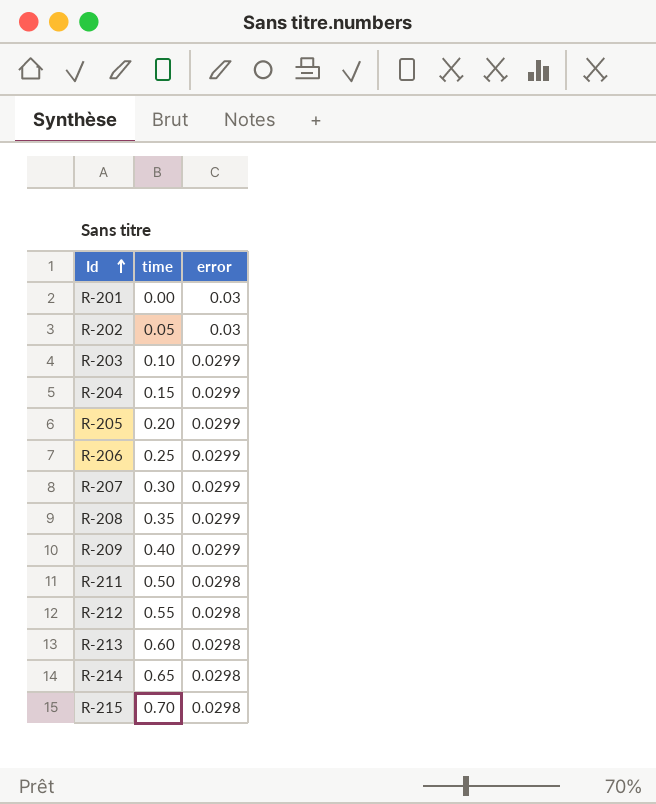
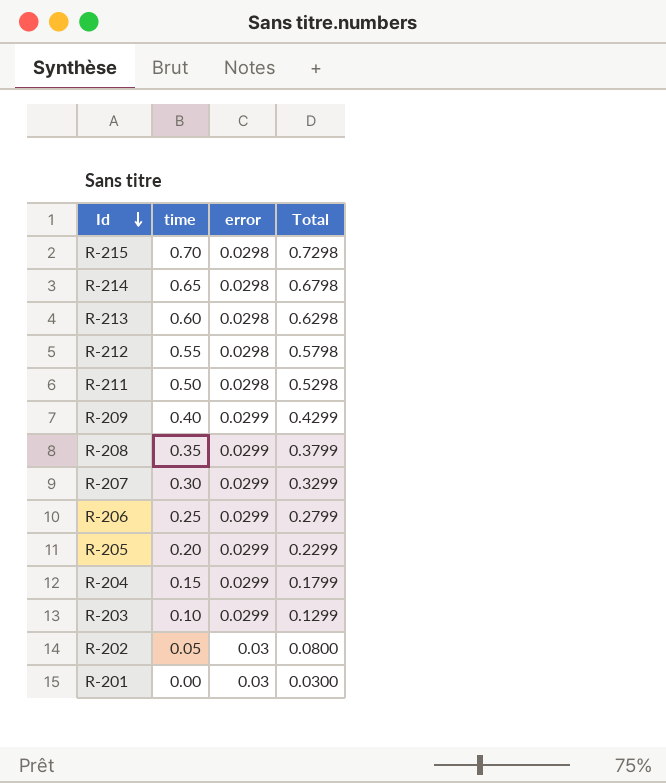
row order: Id ascending -> Id descending
column Total | formula: none -> [time] + [error]

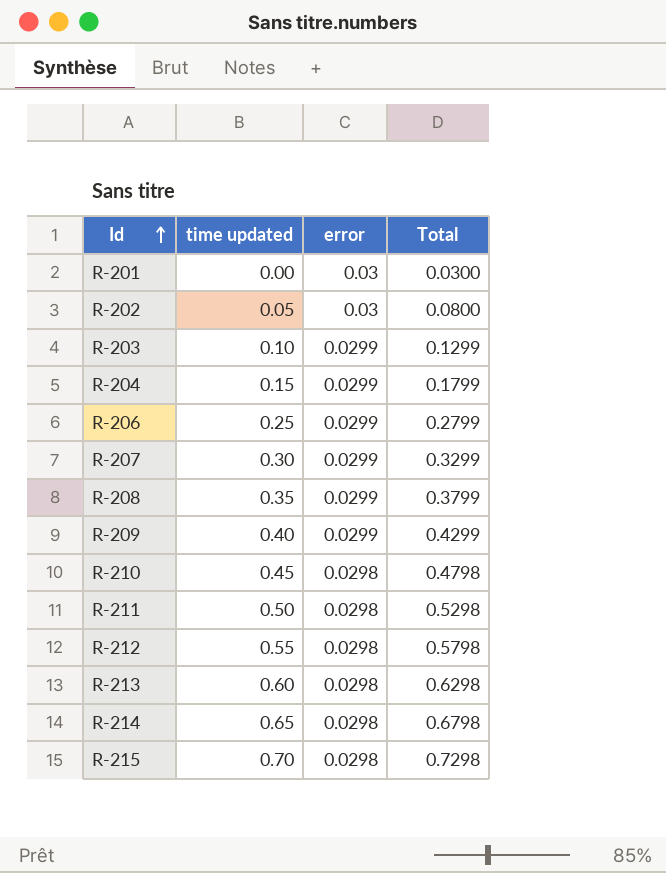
row order: Id descending -> Id ascending
column name: time -> time updated
row R-205: 0.20 | 0.0299 | 0.2299 -> none
row R-210: none -> 0.45 | 0.0298 | 0.4798

